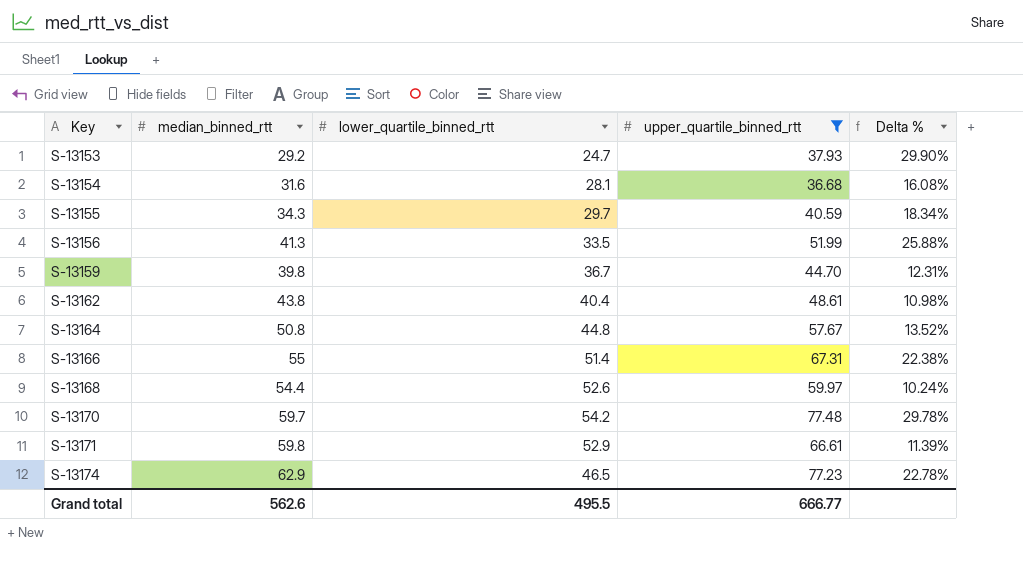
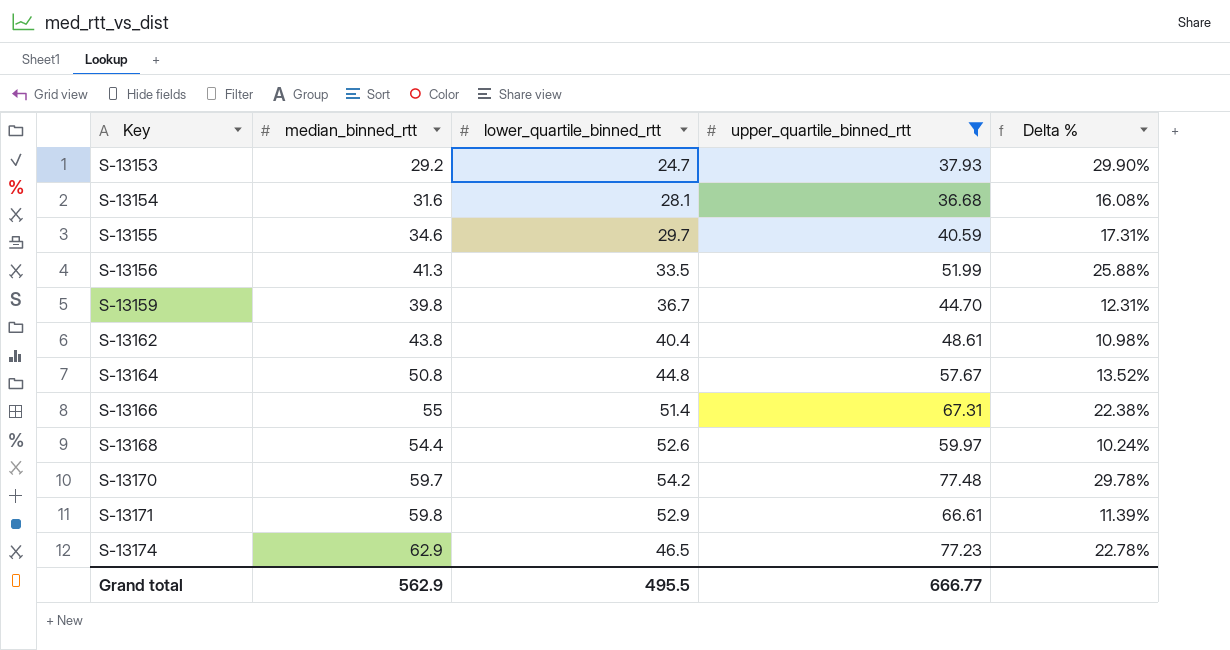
S-13155 | median_binned_rtt: 34.3 -> 34.6
S-13155 | Delta %: 18.34% -> 17.31%
Grand total | median_binned_rtt: 562.6 -> 562.9

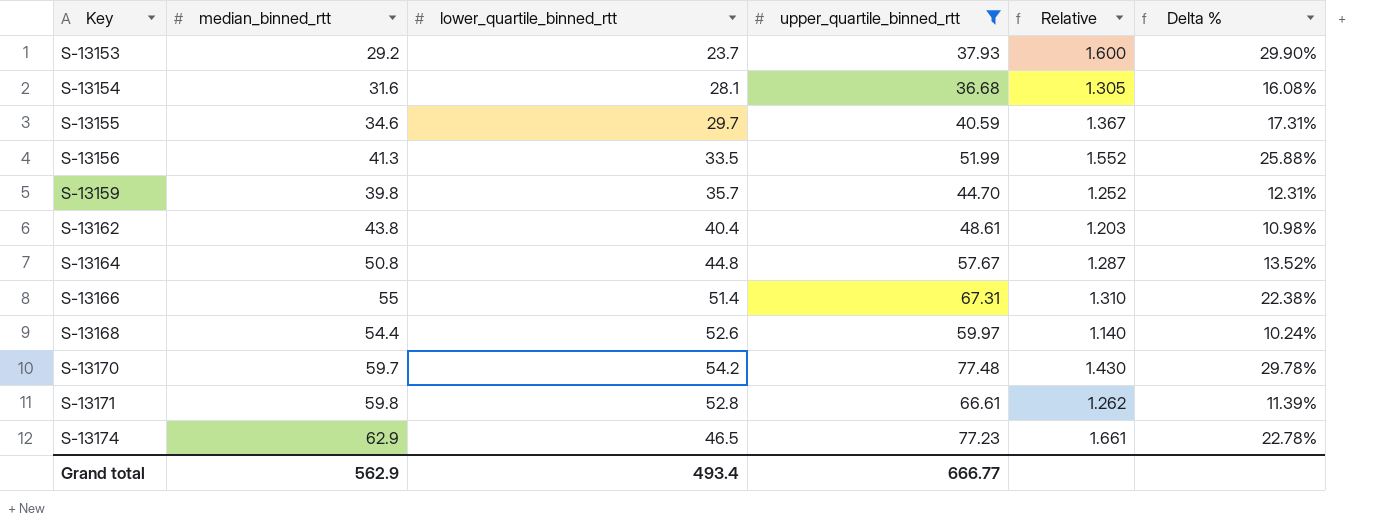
column Relative | formula: none -> [upper_quartile_binned_rtt] / [lower_quartile_binned_rtt]
S-13153 | lower_quartile_binned_rtt: 24.7 -> 23.7
S-13159 | lower_quartile_binned_rtt: 36.7 -> 35.7
S-13171 | lower_quartile_binned_rtt: 52.9 -> 52.8
Grand total | lower_quartile_binned_rtt: 495.5 -> 493.4

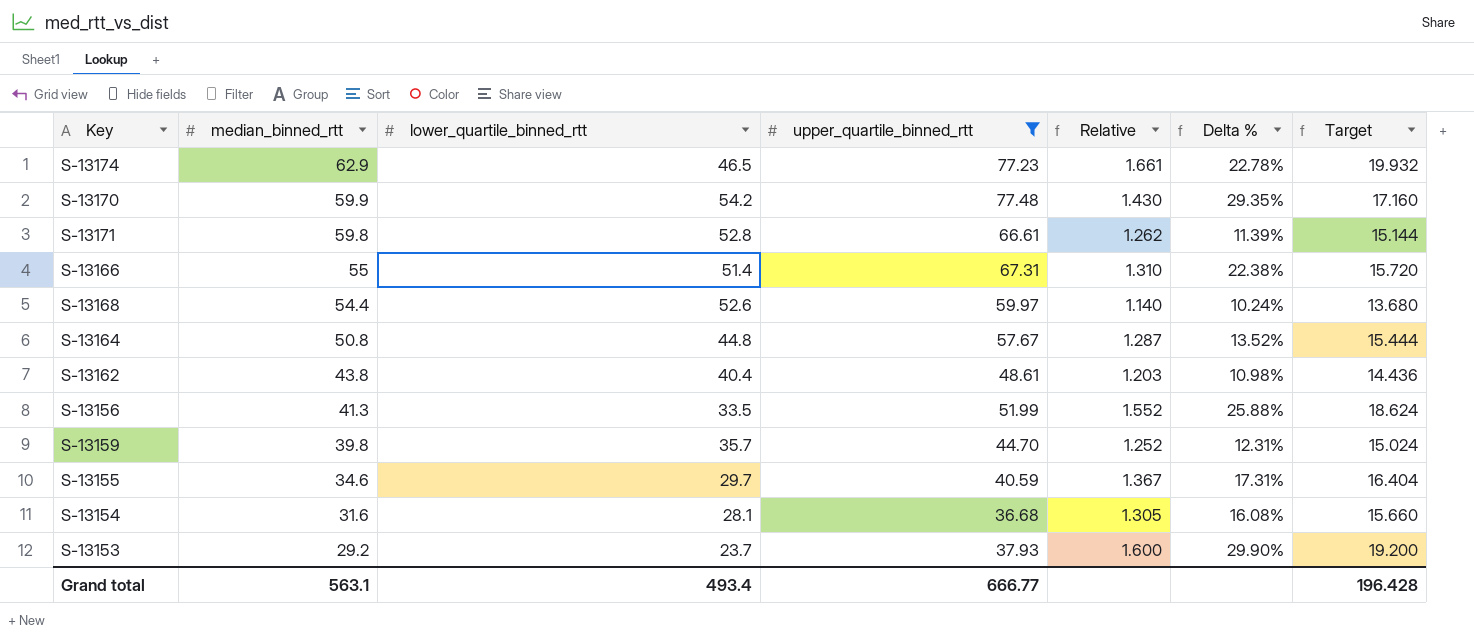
row order: Key ascending -> median_binned_rtt descending
column Target | formula: none -> [Relative] * 12
S-13170 | median_binned_rtt: 59.7 -> 59.9
S-13170 | Delta %: 29.78% -> 29.35%
Grand total | median_binned_rtt: 562.9 -> 563.1

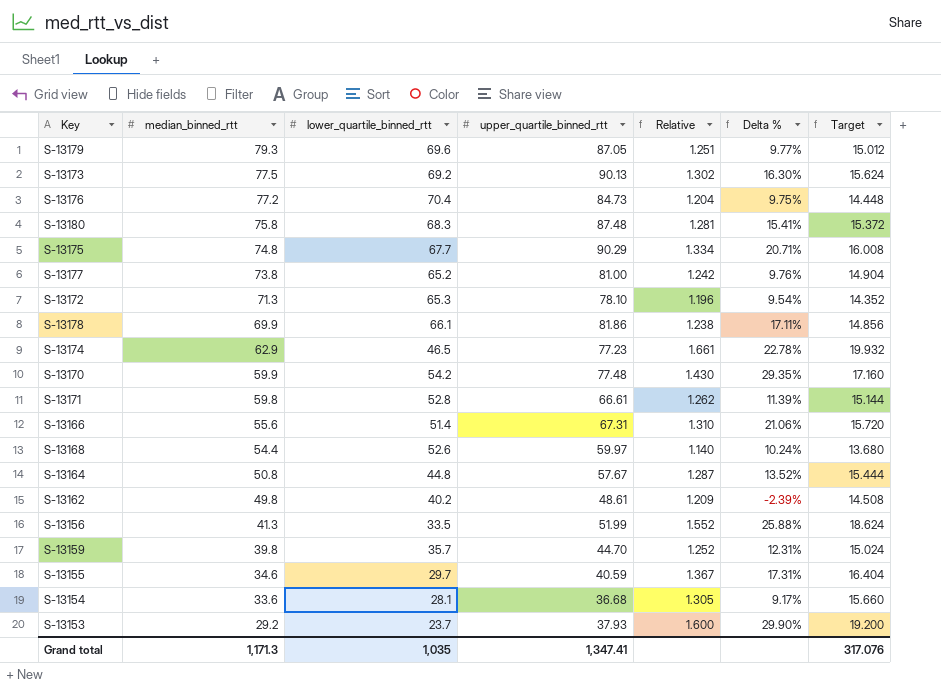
filter: upper_quartile_binned_rtt <= 77.48 -> none
S-13166 | median_binned_rtt: 55 -> 55.6
S-13166 | Delta %: 22.38% -> 21.06%
S-13162 | median_binned_rtt: 43.8 -> 49.8
S-13162 | lower_quartile_binned_rtt: 40.4 -> 40.2
S-13162 | Relative: 1.203 -> 1.209
S-13162 | Delta %: 10.98% -> -2.39%
S-13162 | Target: 14.436 -> 14.508
S-13154 | median_binned_rtt: 31.6 -> 33.6
S-13154 | Delta %: 16.08% -> 9.17%
Grand total | median_binned_rtt: 563.1 -> 1,171.3
Grand total | lower_quartile_binned_rtt: 493.4 -> 1,035
Grand total | upper_quartile_binned_rtt: 666.77 -> 1,347.41
Grand total | Target: 196.428 -> 317.076

